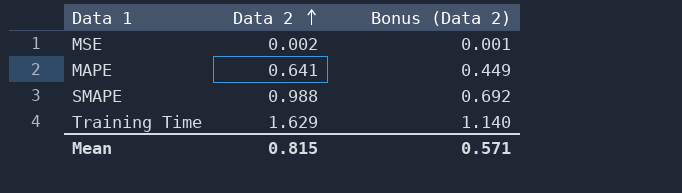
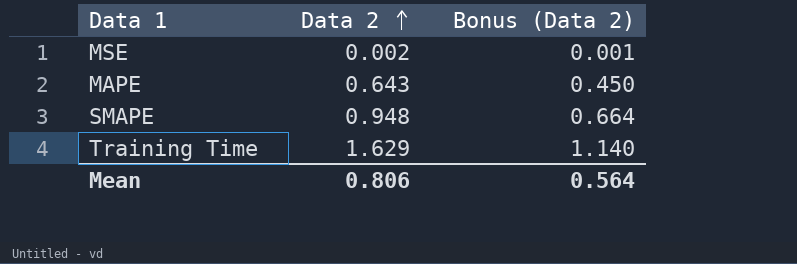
MAPE | Data 2: 0.641 -> 0.643
MAPE | Bonus (Data 2): 0.449 -> 0.450
SMAPE | Data 2: 0.988 -> 0.948
SMAPE | Bonus (Data 2): 0.692 -> 0.664
Mean | Data 2: 0.815 -> 0.806
Mean | Bonus (Data 2): 0.571 -> 0.564

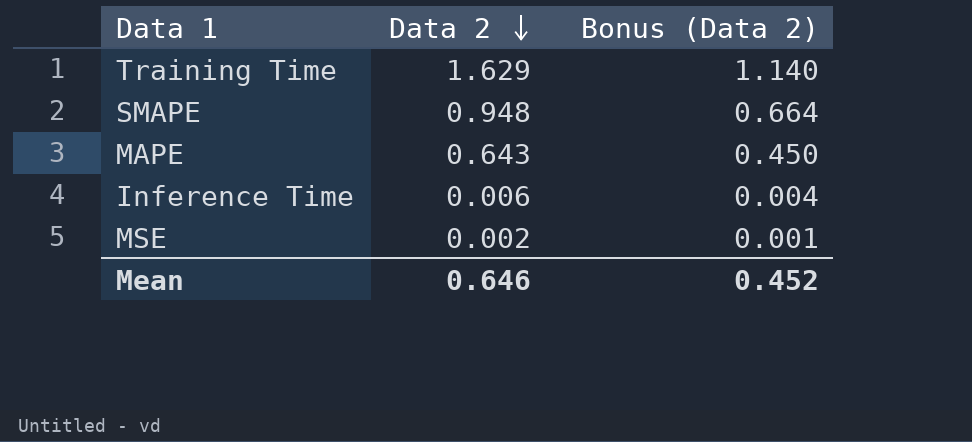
row order: Data 2 ascending -> Data 2 descending
row Inference Time: none -> 0.006 | 0.004
Mean | Data 2: 0.806 -> 0.646
Mean | Bonus (Data 2): 0.564 -> 0.452

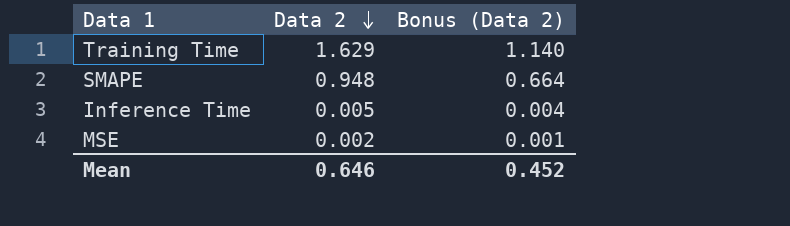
row MAPE: 0.643 | 0.450 -> none
Inference Time | Data 2: 0.006 -> 0.005

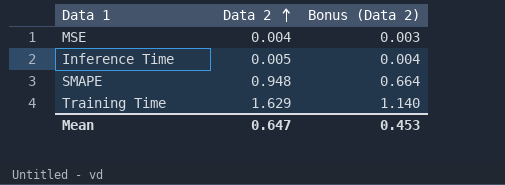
row order: Data 2 descending -> Data 2 ascending
MSE | Data 2: 0.002 -> 0.004
MSE | Bonus (Data 2): 0.001 -> 0.003
Mean | Data 2: 0.646 -> 0.647
Mean | Bonus (Data 2): 0.452 -> 0.453

